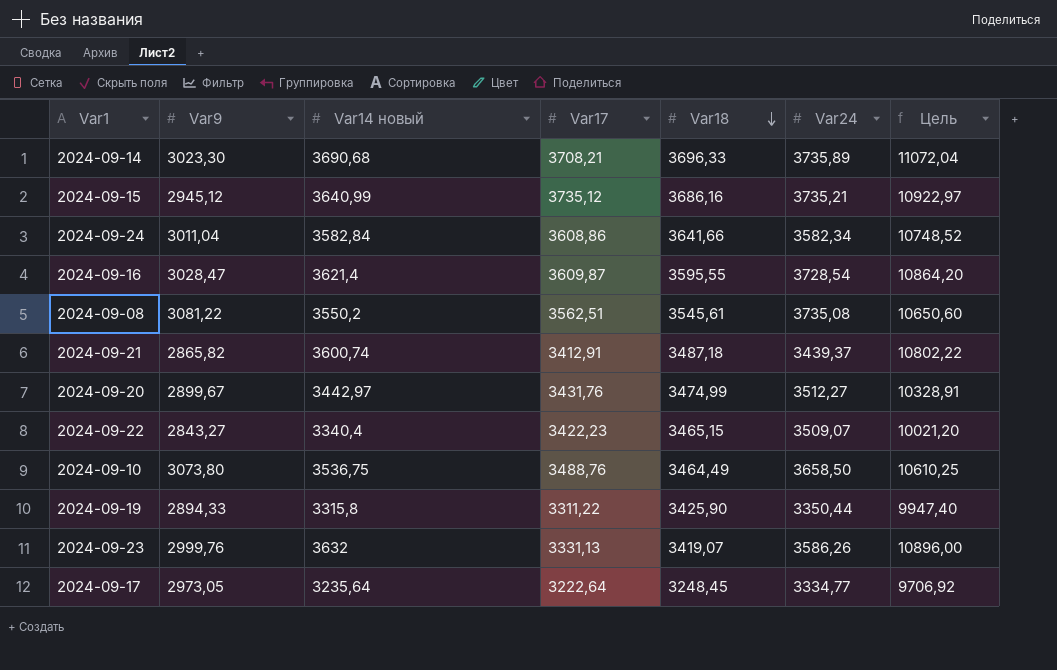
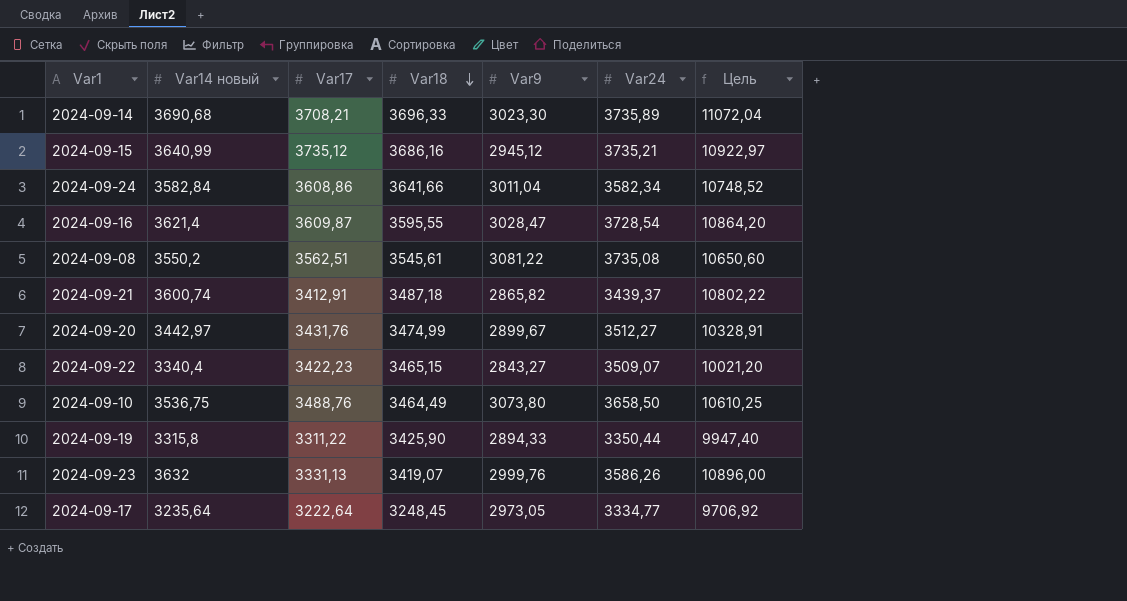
column Var9 | position: 2 -> 5

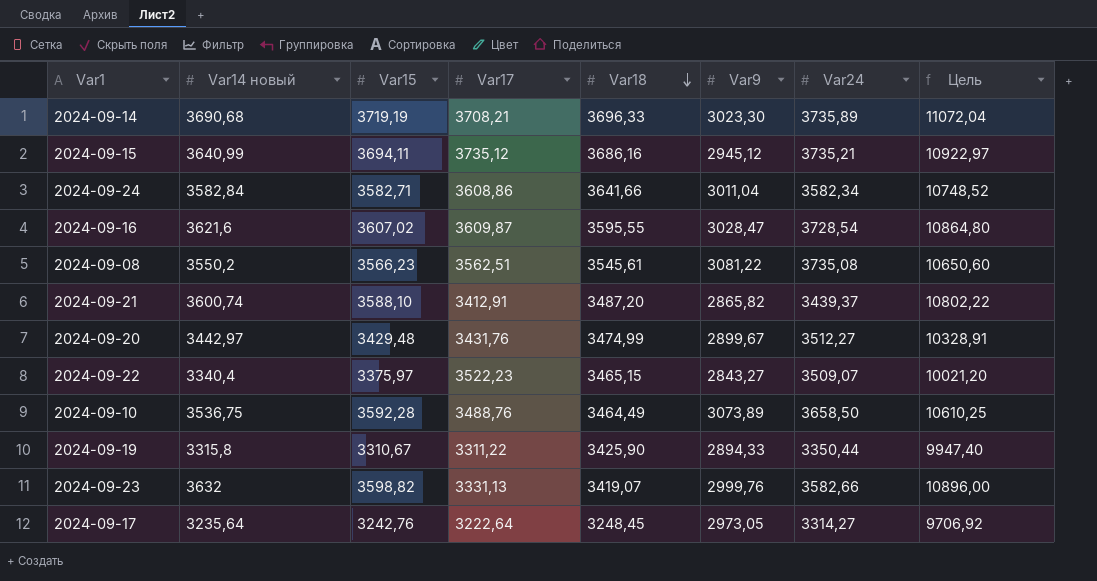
column Var15 | position: none -> 3
2024-09-16 | Var14 новый: 3621,4 -> 3621,6
2024-09-16 | Цель: 10864,20 -> 10864,80
2024-09-21 | Var18: 3487,18 -> 3487,20
2024-09-22 | Var17: 3422,23 -> 3522,23
2024-09-10 | Var9: 3073,80 -> 3073,89
2024-09-23 | Var24: 3586,26 -> 3582,66
2024-09-17 | Var24: 3334,77 -> 3314,27

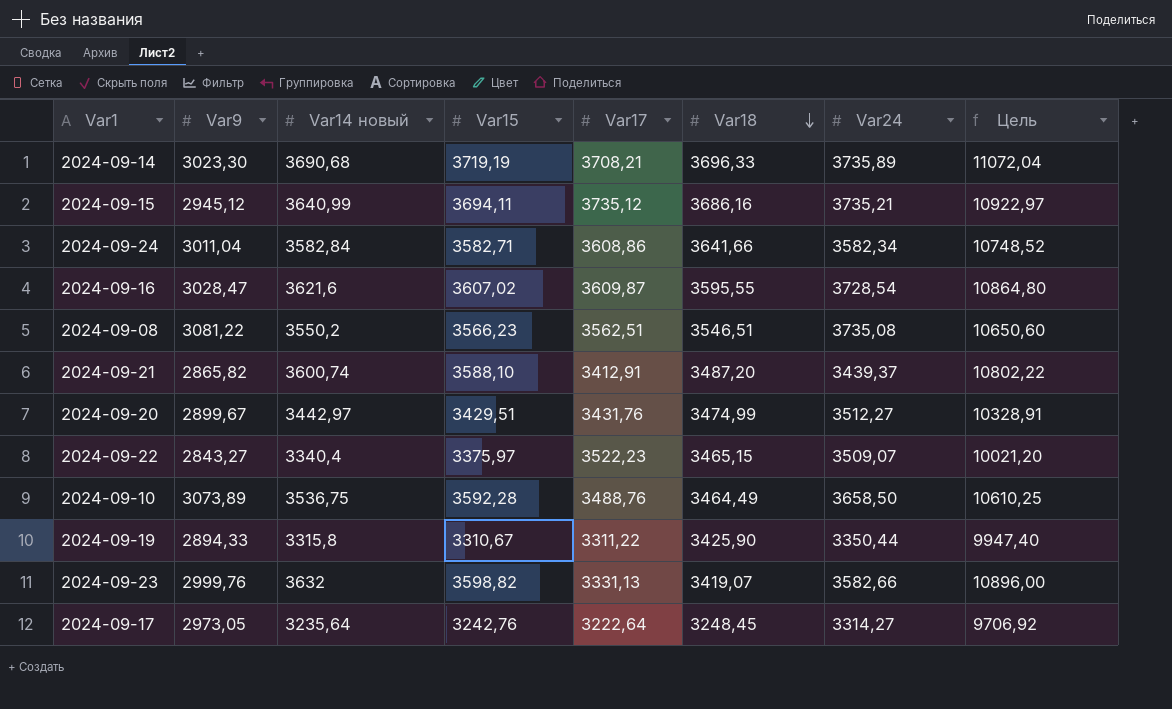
column Var9 | position: 6 -> 2
2024-09-08 | Var18: 3545,61 -> 3546,51
2024-09-20 | Var15: 3429,48 -> 3429,51

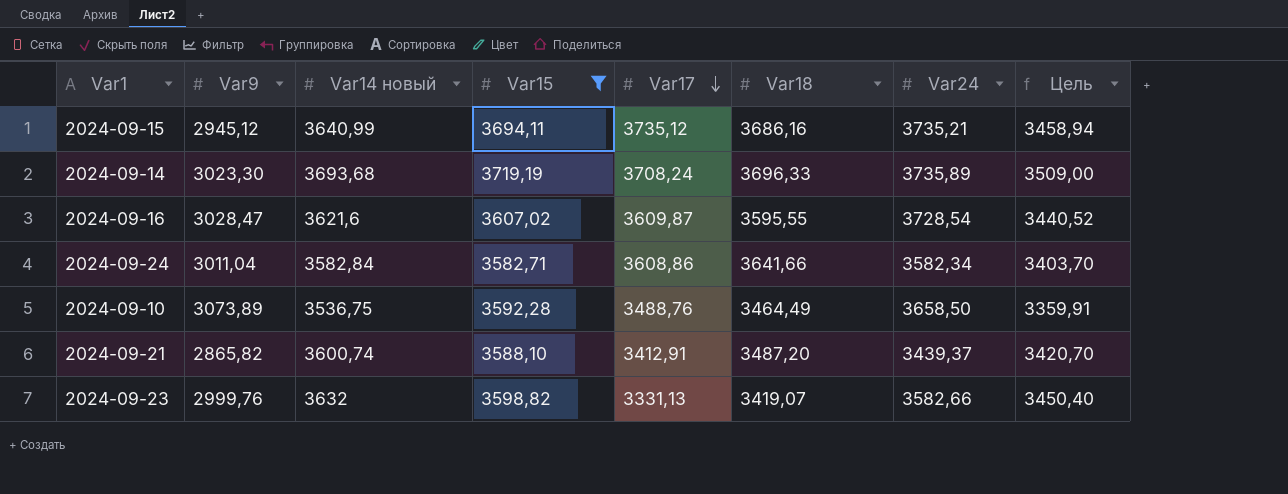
filter: none -> Var15 >= 3582,71
row order: Var18 descending -> Var17 descending
column Цель | formula: [Var14 новый] * 3 -> [Var14 новый] * 0,95
2024-09-14 | Var14 новый: 3690,68 -> 3693,68
2024-09-14 | Var17: 3708,21 -> 3708,24

